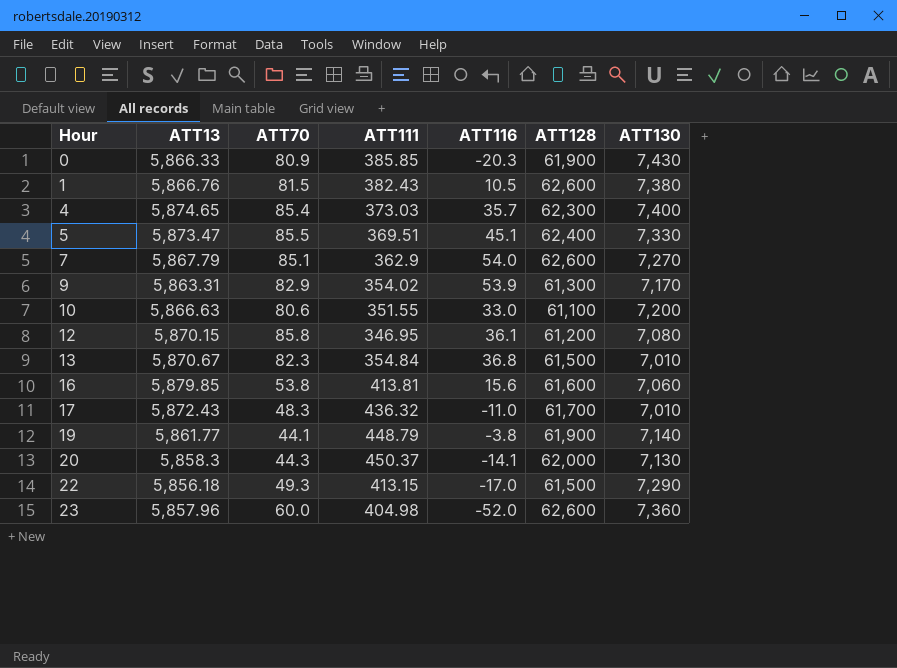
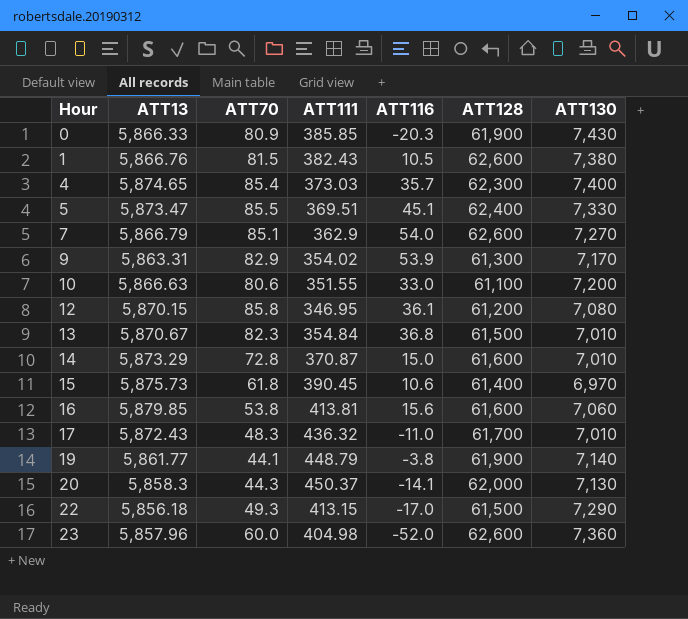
7 | ATT13: 5,867.79 -> 5,866.79
row 14: none -> 5,873.29 | 72.8 | 370.87 | 15.0 | 61,600 | 7,010
row 15: none -> 5,875.73 | 61.8 | 390.45 | 10.6 | 61,400 | 6,970

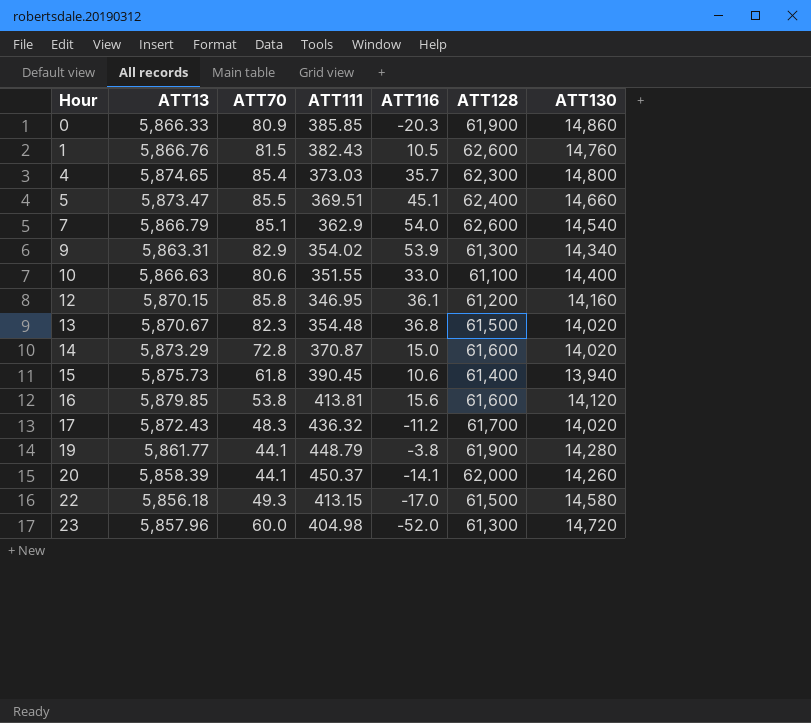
0 | ATT130: 7,430 -> 14,860
1 | ATT130: 7,380 -> 14,760
4 | ATT130: 7,400 -> 14,800
5 | ATT130: 7,330 -> 14,660
7 | ATT130: 7,270 -> 14,540
9 | ATT130: 7,170 -> 14,340
10 | ATT130: 7,200 -> 14,400
12 | ATT130: 7,080 -> 14,160
13 | ATT111: 354.84 -> 354.48
13 | ATT130: 7,010 -> 14,020
14 | ATT130: 7,010 -> 14,020
15 | ATT130: 6,970 -> 13,940
16 | ATT130: 7,060 -> 14,120
17 | ATT116: -11.0 -> -11.2
17 | ATT130: 7,010 -> 14,020
19 | ATT130: 7,140 -> 14,280
20 | ATT13: 5,858.3 -> 5,858.39
20 | ATT70: 44.3 -> 44.1
20 | ATT130: 7,130 -> 14,260
22 | ATT130: 7,290 -> 14,580
23 | ATT128: 62,600 -> 61,300
23 | ATT130: 7,360 -> 14,720

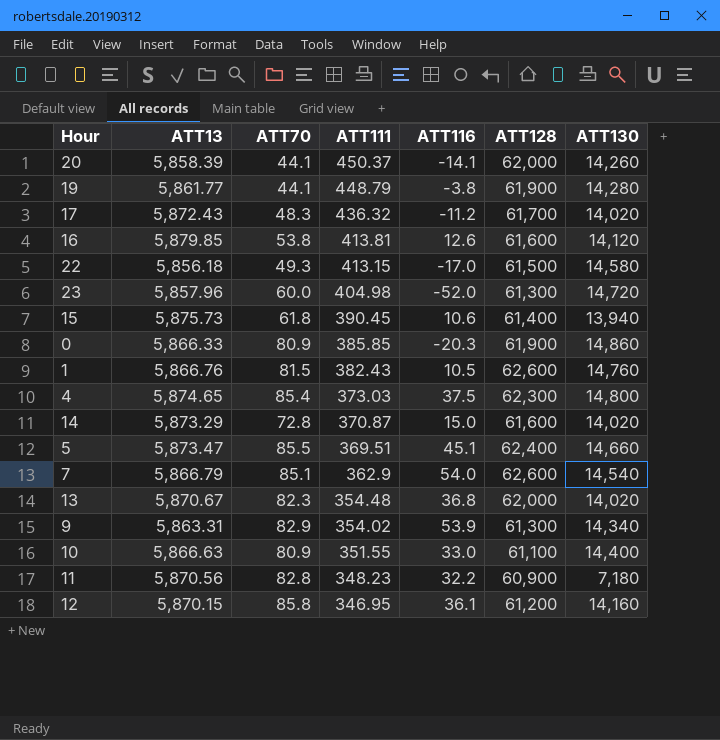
row order: Hour ascending -> ATT111 descending
16 | ATT116: 15.6 -> 12.6
4 | ATT116: 35.7 -> 37.5
13 | ATT128: 61,500 -> 62,000
10 | ATT70: 80.6 -> 80.9
row 11: none -> 5,870.56 | 82.8 | 348.23 | 32.2 | 60,900 | 7,180

